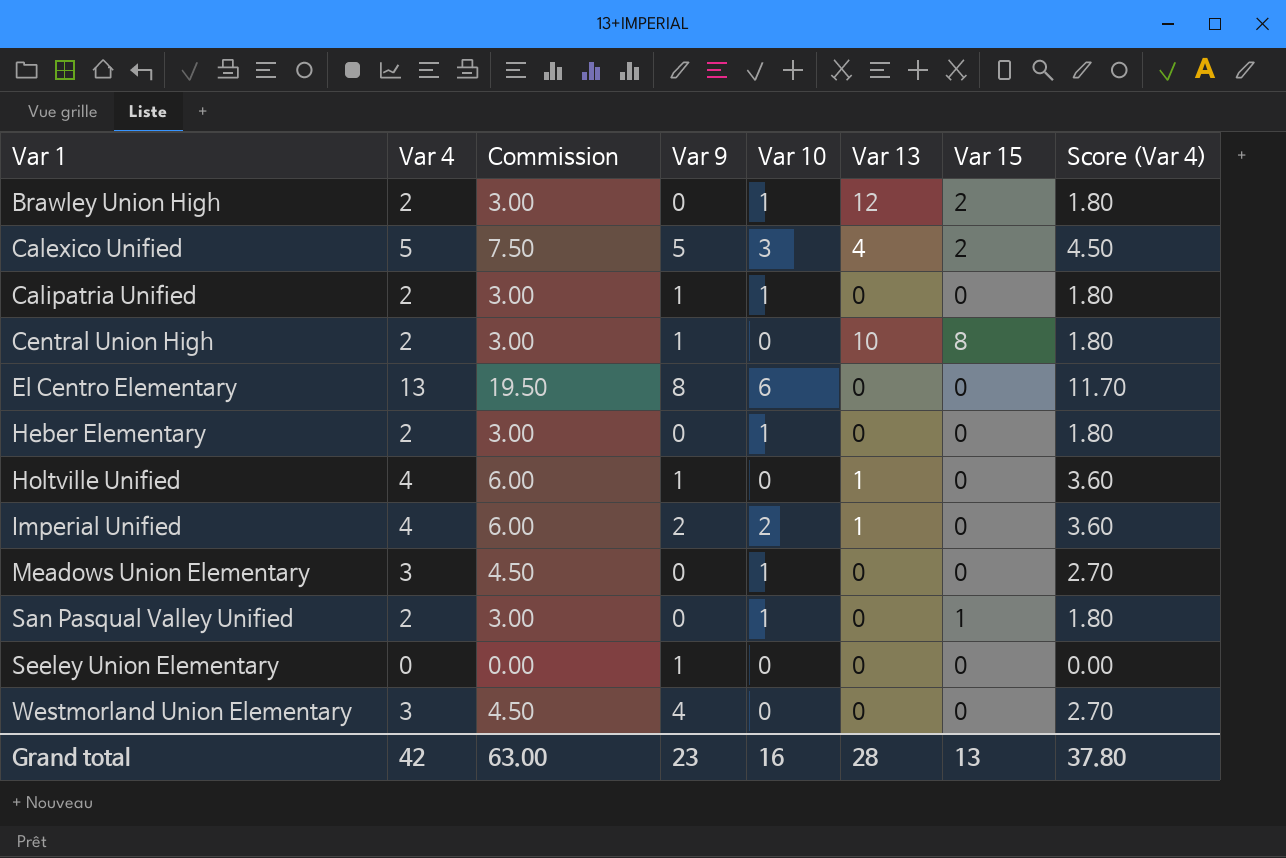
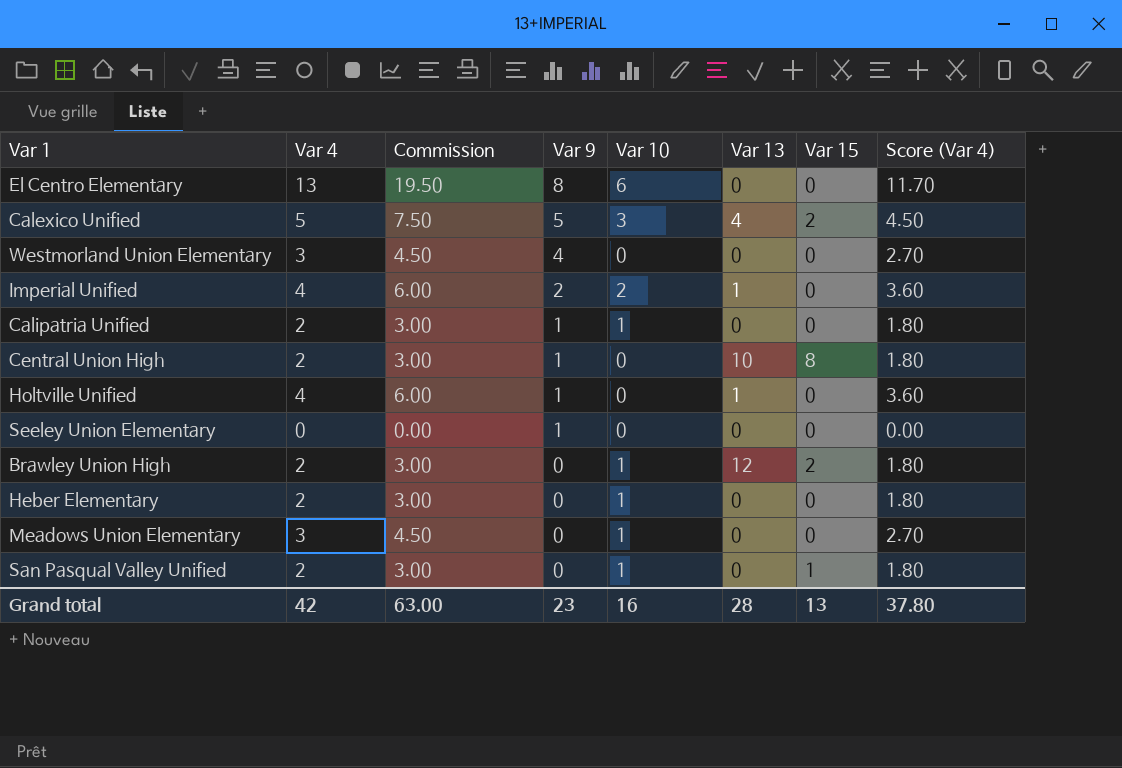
row order: Var 1 ascending -> Var 9 descending

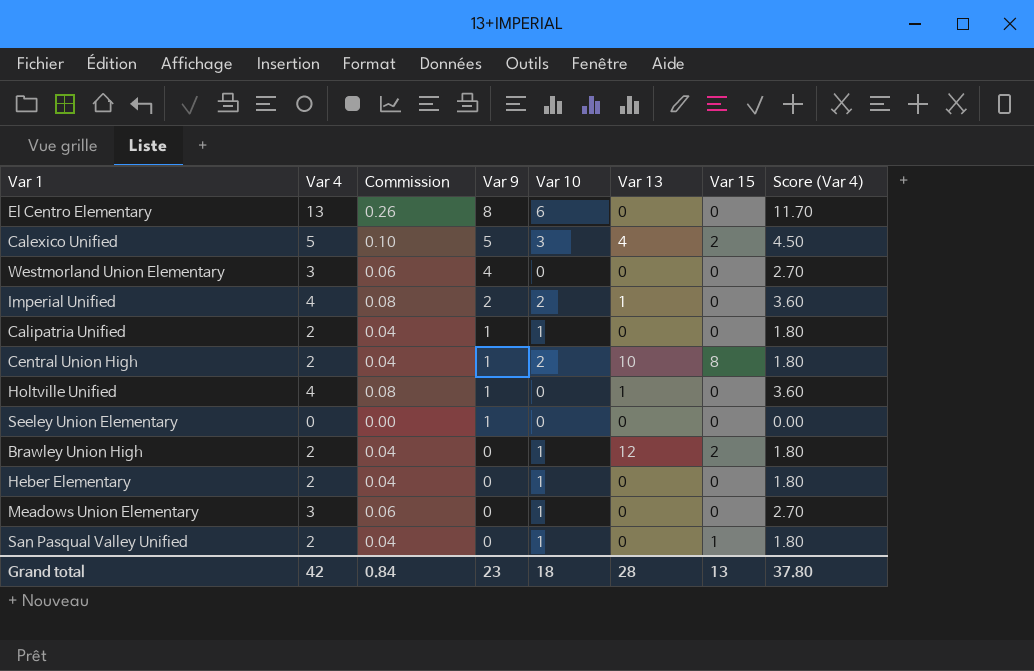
column Commission | formula: [Var 4] * 1.5 -> [Var 4] * 0.02
Central Union High | Var 10: 0 -> 2
Grand total | Commission: 63.00 -> 0.84
Grand total | Var 10: 16 -> 18

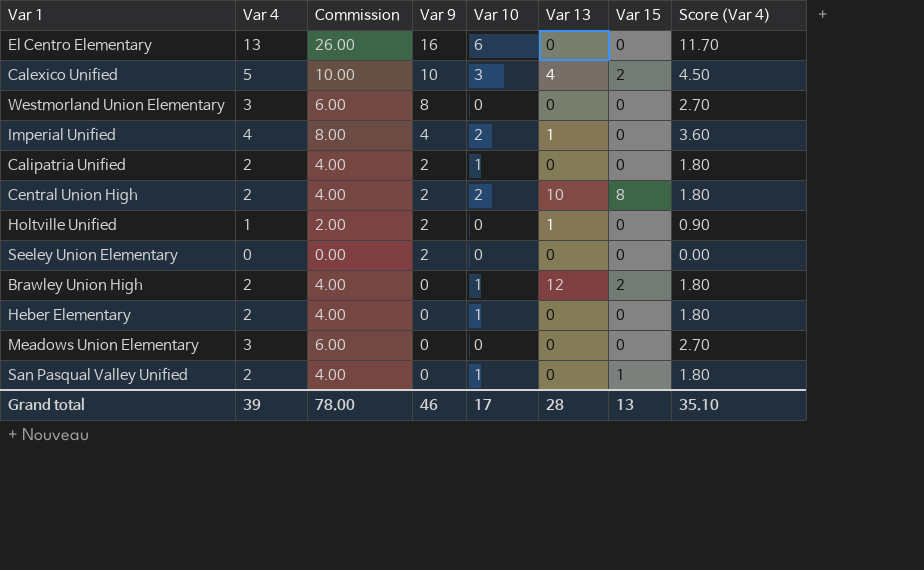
column Commission | formula: [Var 4] * 0.02 -> [Var 4] * 2
El Centro Elementary | Var 9: 8 -> 16
Calexico Unified | Var 9: 5 -> 10
Westmorland Union Elementary | Var 9: 4 -> 8
Imperial Unified | Var 9: 2 -> 4
Calipatria Unified | Var 9: 1 -> 2
Central Union High | Var 9: 1 -> 2
Holtville Unified | Var 4: 4 -> 1
Holtville Unified | Var 9: 1 -> 2
Holtville Unified | Score (Var 4): 3.60 -> 0.90
Seeley Union Elementary | Var 9: 1 -> 2
Meadows Union Elementary | Var 10: 1 -> 0
Grand total | Var 4: 42 -> 39
Grand total | Commission: 0.84 -> 78.00
Grand total | Var 9: 23 -> 46
Grand total | Var 10: 18 -> 17
Grand total | Score (Var 4): 37.80 -> 35.10

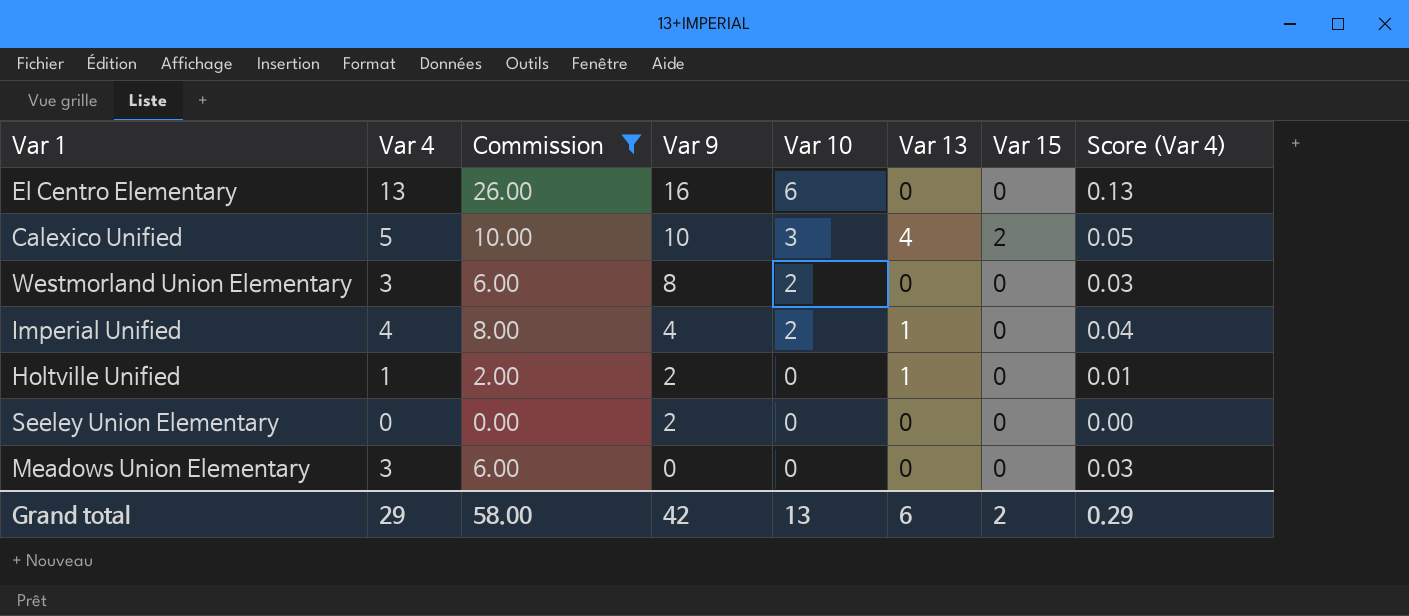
filter: none -> Commission != 4.00
column Score (Var 4) | formula: [Var 4] * 0.9 -> [Var 4] * 0.01
Westmorland Union Elementary | Var 10: 0 -> 2
Grand total | Var 4: 39 -> 29
Grand total | Commission: 78.00 -> 58.00
Grand total | Var 9: 46 -> 42
Grand total | Var 10: 17 -> 13
Grand total | Var 13: 28 -> 6
Grand total | Var 15: 13 -> 2
Grand total | Score (Var 4): 35.10 -> 0.29

